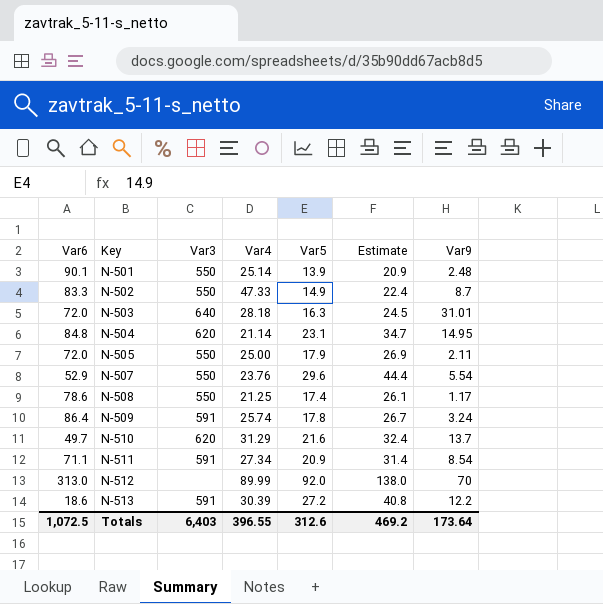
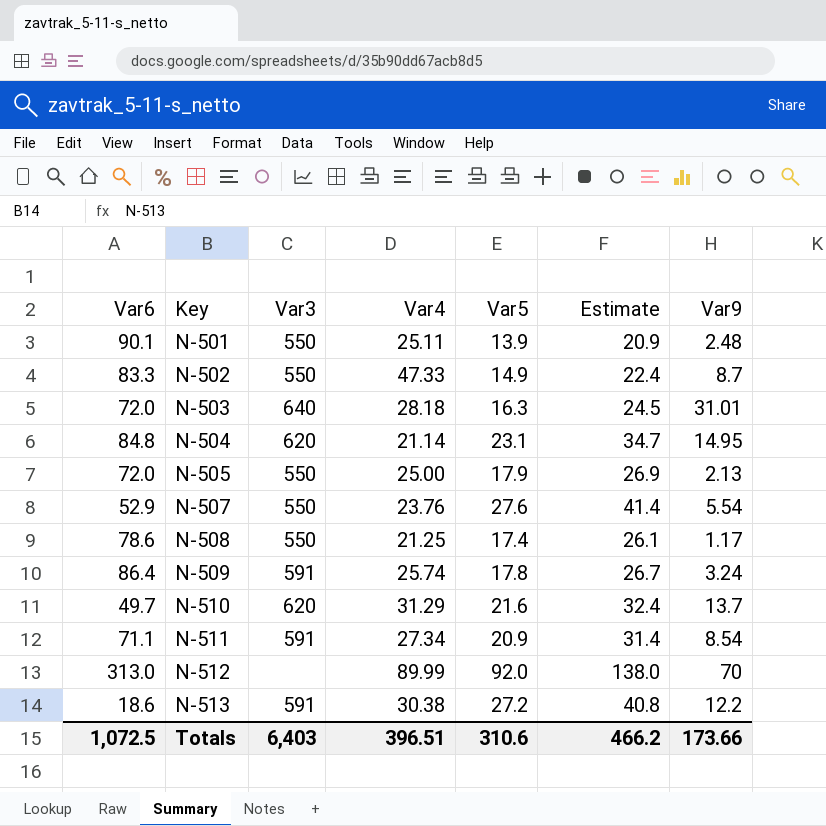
N-501 | Var4: 25.14 -> 25.11
N-505 | Var9: 2.11 -> 2.13
N-507 | Var5: 29.6 -> 27.6
N-507 | Estimate: 44.4 -> 41.4
N-513 | Var4: 30.39 -> 30.38
Totals | Var4: 396.55 -> 396.51
Totals | Var5: 312.6 -> 310.6
Totals | Estimate: 469.2 -> 466.2
Totals | Var9: 173.64 -> 173.66

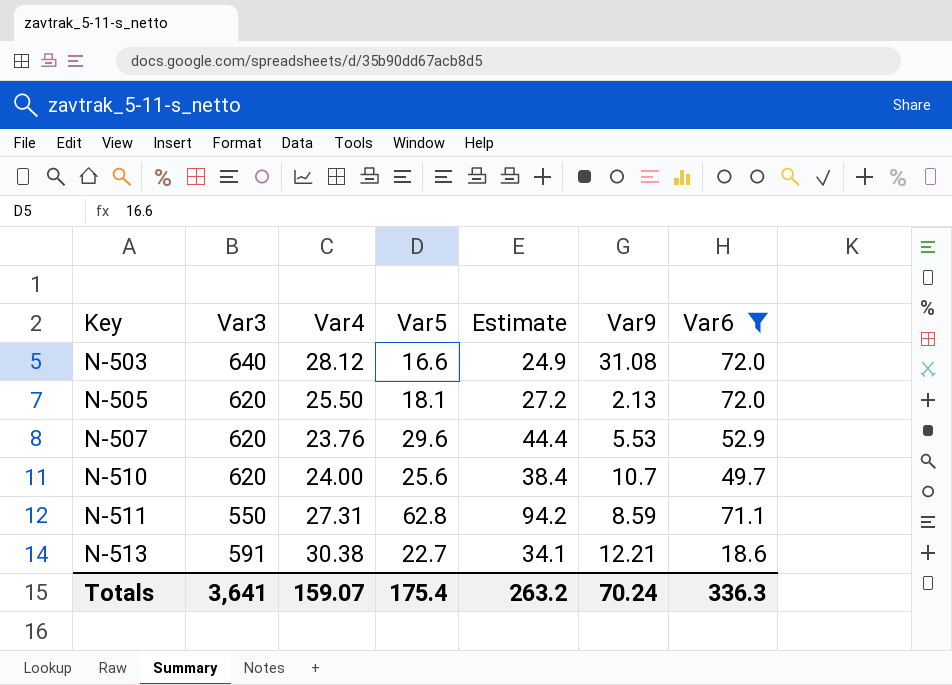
filter: none -> Var6 <= 72.0
column Var6 | position: 1 -> 7
N-503 | Var4: 28.18 -> 28.12
N-503 | Var5: 16.3 -> 16.6
N-503 | Estimate: 24.5 -> 24.9
N-503 | Var9: 31.01 -> 31.08
N-505 | Var3: 550 -> 620
N-505 | Var4: 25.00 -> 25.50
N-505 | Var5: 17.9 -> 18.1
N-505 | Estimate: 26.9 -> 27.2
N-507 | Var3: 550 -> 620
N-507 | Var5: 27.6 -> 29.6
N-507 | Estimate: 41.4 -> 44.4
N-507 | Var9: 5.54 -> 5.53
N-510 | Var4: 31.29 -> 24.00
N-510 | Var5: 21.6 -> 25.6
N-510 | Estimate: 32.4 -> 38.4
N-510 | Var9: 13.7 -> 10.7
N-511 | Var3: 591 -> 550
N-511 | Var4: 27.34 -> 27.31
N-511 | Var5: 20.9 -> 62.8
N-511 | Estimate: 31.4 -> 94.2
N-511 | Var9: 8.54 -> 8.59
N-513 | Var5: 27.2 -> 22.7
N-513 | Estimate: 40.8 -> 34.1
N-513 | Var9: 12.2 -> 12.21
Totals | Var3: 6,403 -> 3,641
Totals | Var4: 396.51 -> 159.07
Totals | Var5: 310.6 -> 175.4
Totals | Estimate: 466.2 -> 263.2
Totals | Var9: 173.66 -> 70.24
Totals | Var6: 1,072.5 -> 336.3

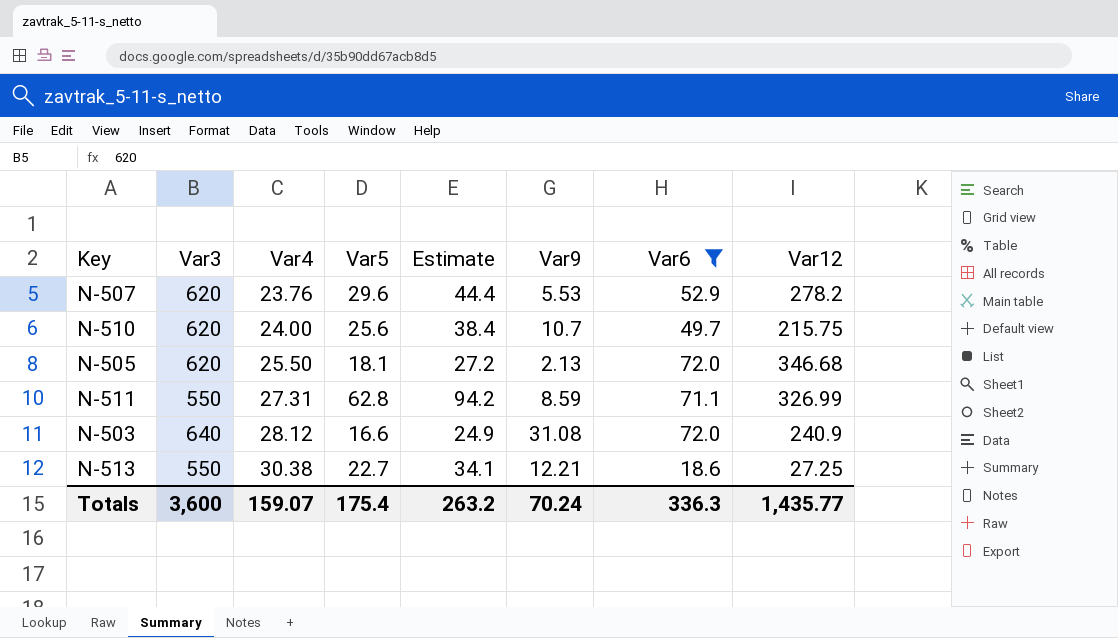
row order: Key ascending -> Var4 ascending
column Var12 | position: none -> 8
N-513 | Var3: 591 -> 550
Totals | Var3: 3,641 -> 3,600

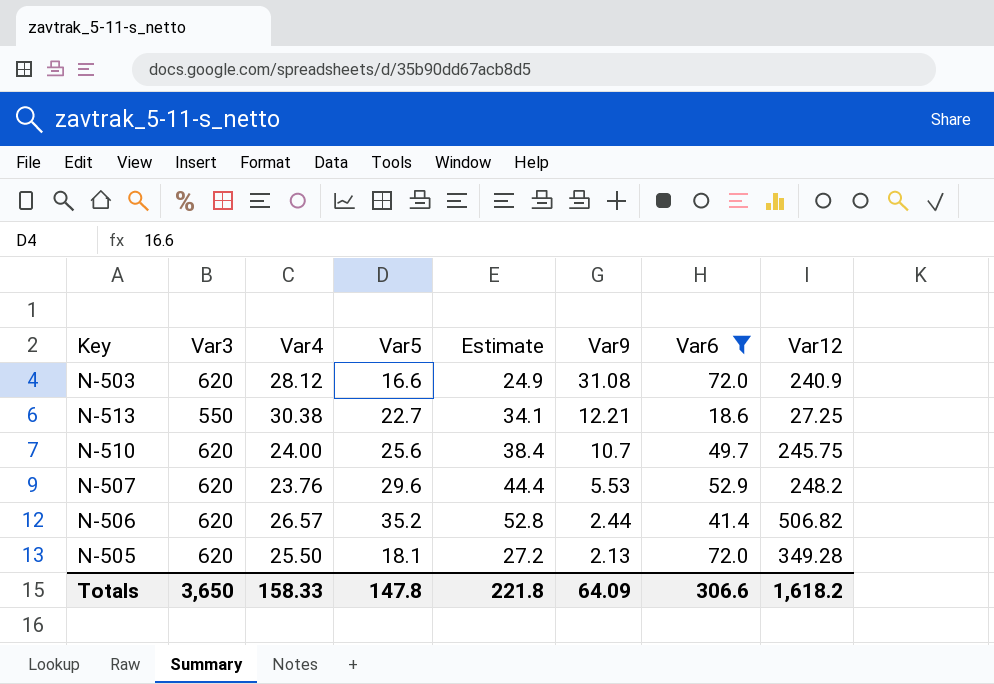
row order: Var4 ascending -> Var9 descending
row N-511: 550 | 27.31 | 62.8 | 94.2 | 8.59 | 71.1 | 326.99 -> none
N-503 | Var3: 640 -> 620
N-510 | Var12: 215.75 -> 245.75
N-507 | Var12: 278.2 -> 248.2
row N-506: none -> 620 | 26.57 | 35.2 | 52.8 | 2.44 | 41.4 | 506.82
N-505 | Var12: 346.68 -> 349.28
Totals | Var3: 3,600 -> 3,650
Totals | Var4: 159.07 -> 158.33
Totals | Var5: 175.4 -> 147.8
Totals | Estimate: 263.2 -> 221.8
Totals | Var9: 70.24 -> 64.09
Totals | Var6: 336.3 -> 306.6
Totals | Var12: 1,435.77 -> 1,618.2

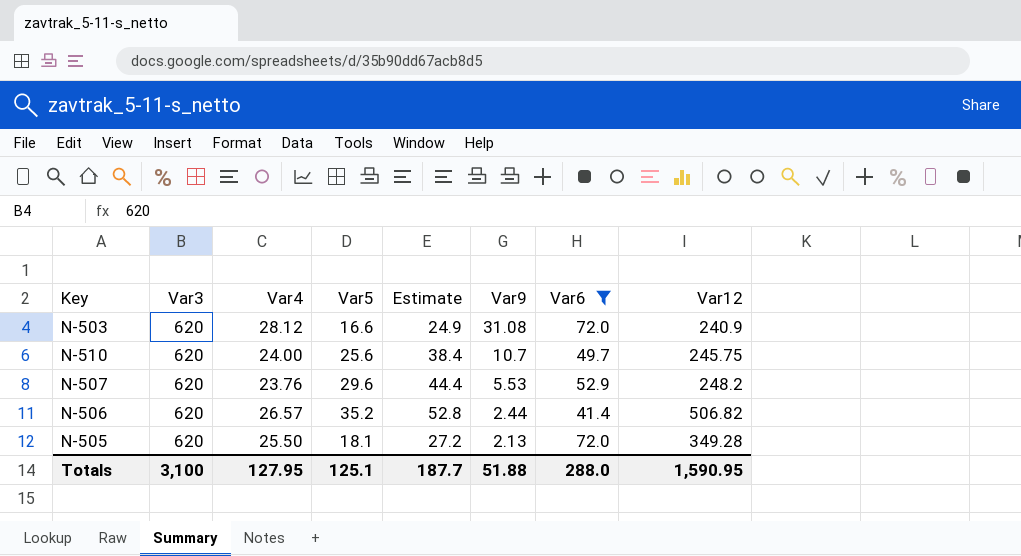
row N-513: 550 | 30.38 | 22.7 | 34.1 | 12.21 | 18.6 | 27.25 -> none
Totals | Var3: 3,650 -> 3,100
Totals | Var4: 158.33 -> 127.95
Totals | Var5: 147.8 -> 125.1
Totals | Estimate: 221.8 -> 187.7
Totals | Var9: 64.09 -> 51.88
Totals | Var6: 306.6 -> 288.0
Totals | Var12: 1,618.2 -> 1,590.95

